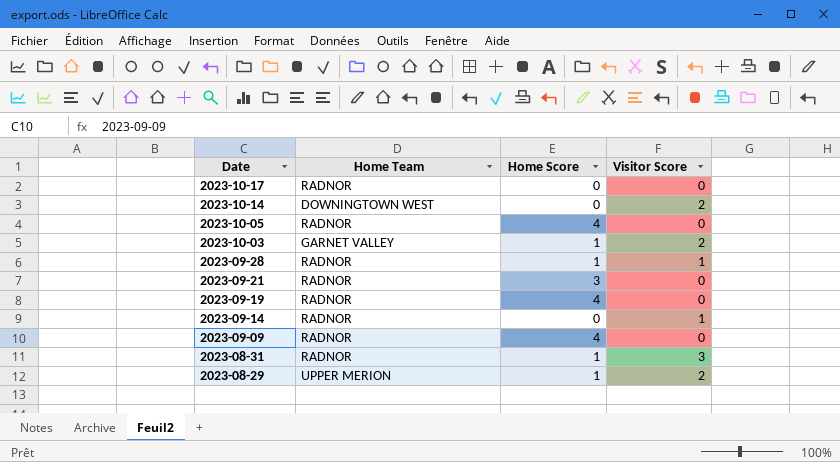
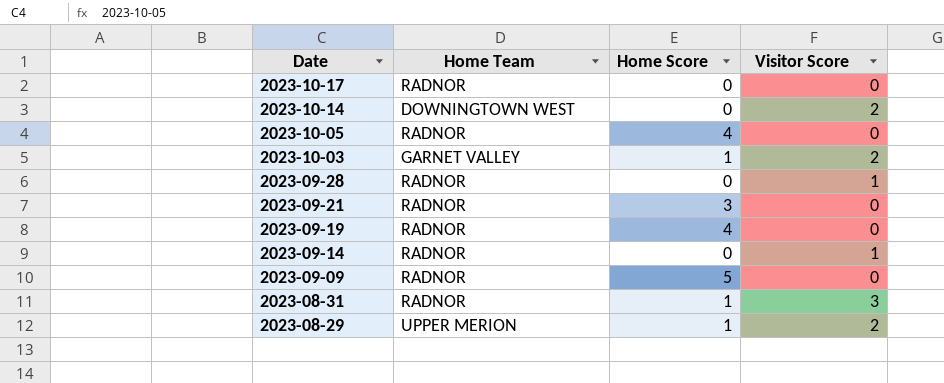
2023-09-28 | Home Score: 1 -> 0
2023-09-09 | Home Score: 4 -> 5

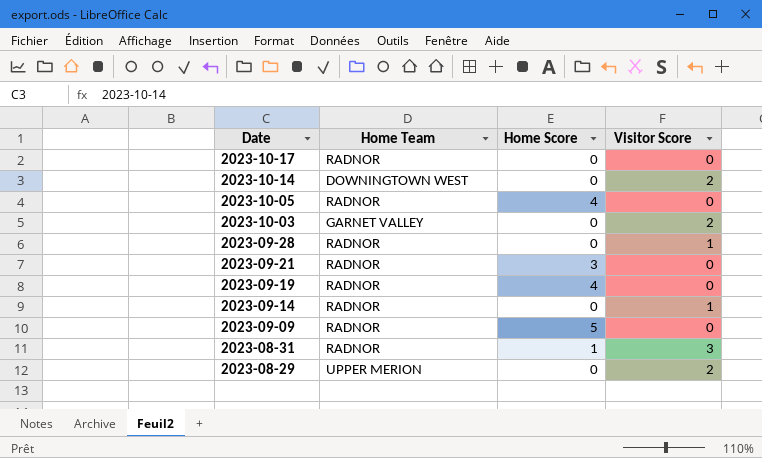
2023-10-03 | Home Score: 1 -> 0
2023-08-29 | Home Score: 1 -> 0

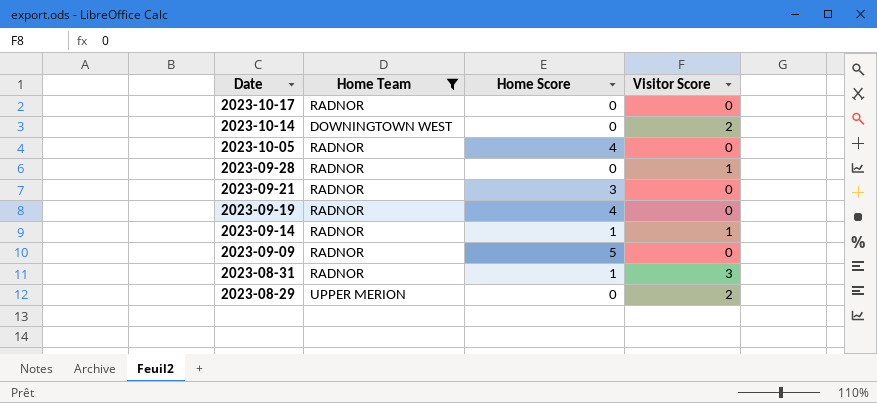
filter: none -> Home Team != GARNET VALLEY
2023-09-14 | Home Score: 0 -> 1

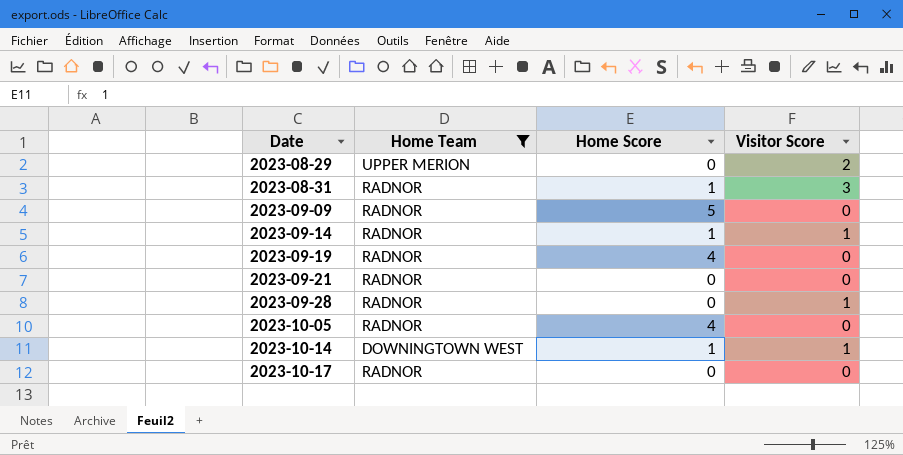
row order: Date descending -> Date ascending
2023-09-21 | Home Score: 3 -> 0
2023-10-14 | Home Score: 0 -> 1
2023-10-14 | Visitor Score: 2 -> 1

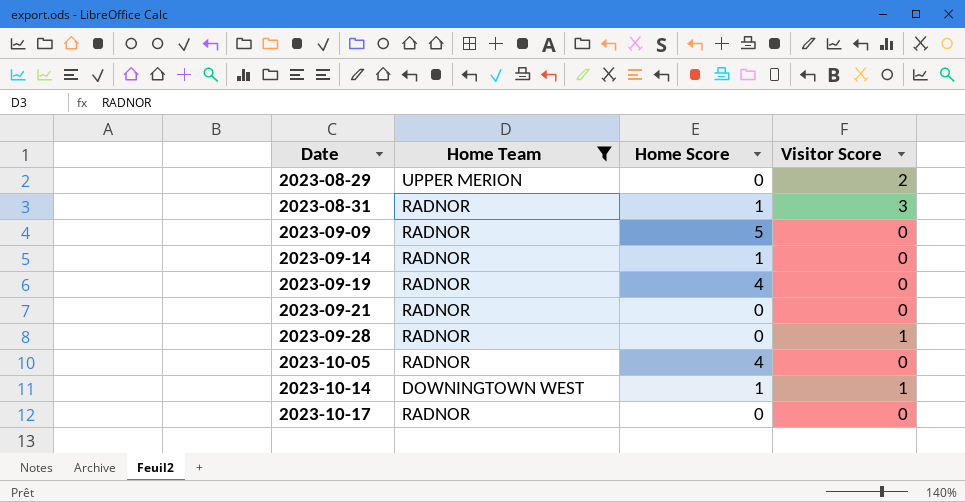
2023-09-14 | Visitor Score: 1 -> 0

